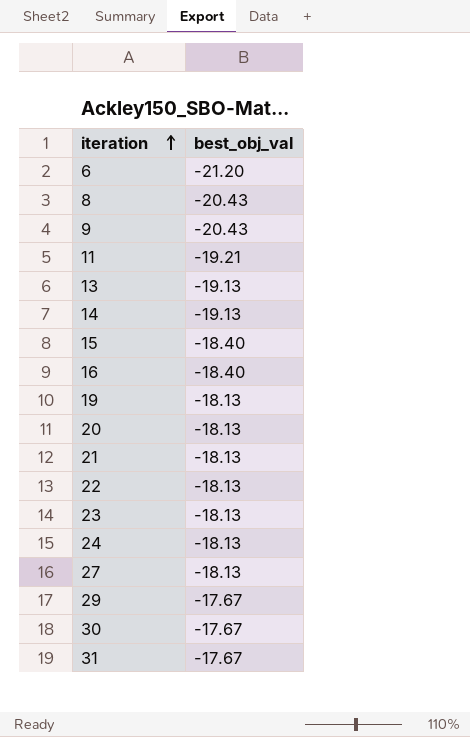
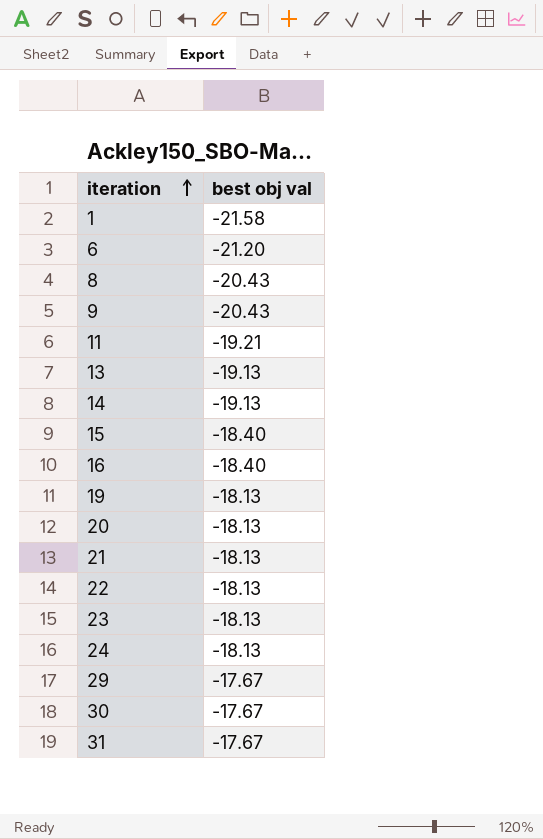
column name: best_obj_val -> best obj val
row 27: -18.13 -> none
row 1: none -> -21.58

